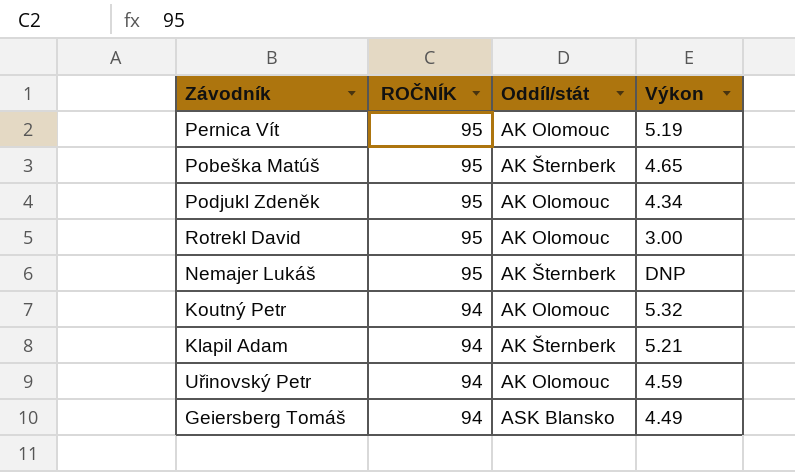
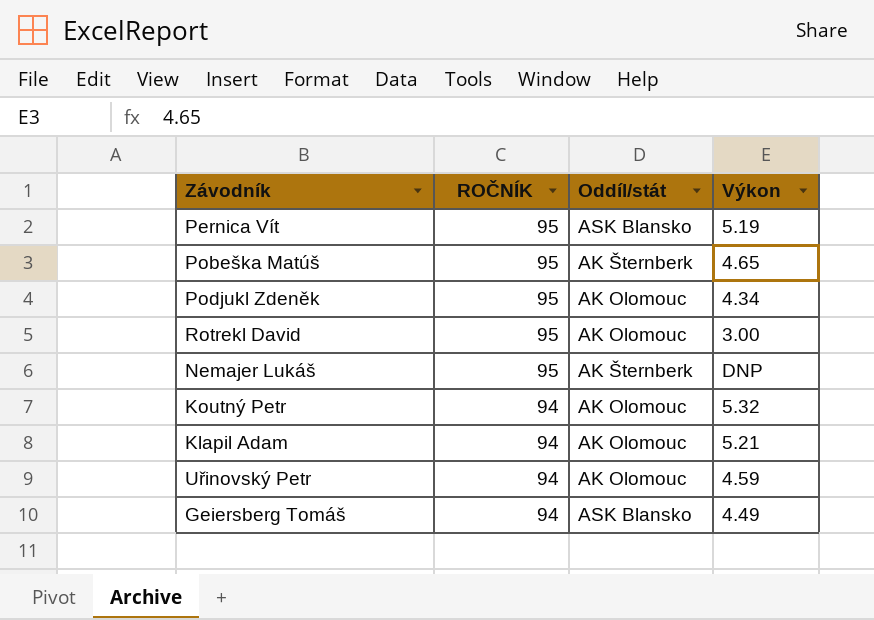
Pernica Vít | Oddíl/stát: AK Olomouc -> ASK Blansko
Klapil Adam | Oddíl/stát: AK Šternberk -> AK Olomouc

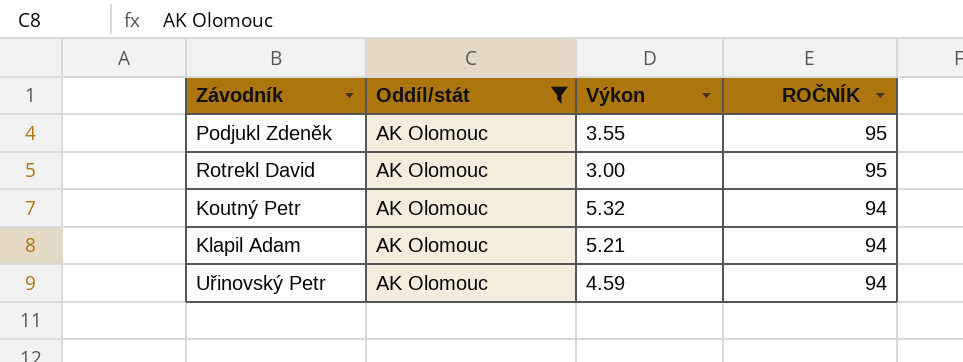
filter: none -> Oddíl/stát = AK Olomouc
column ROČNÍK | position: 2 -> 4
Podjukl Zdeněk | Výkon: 4.34 -> 3.55

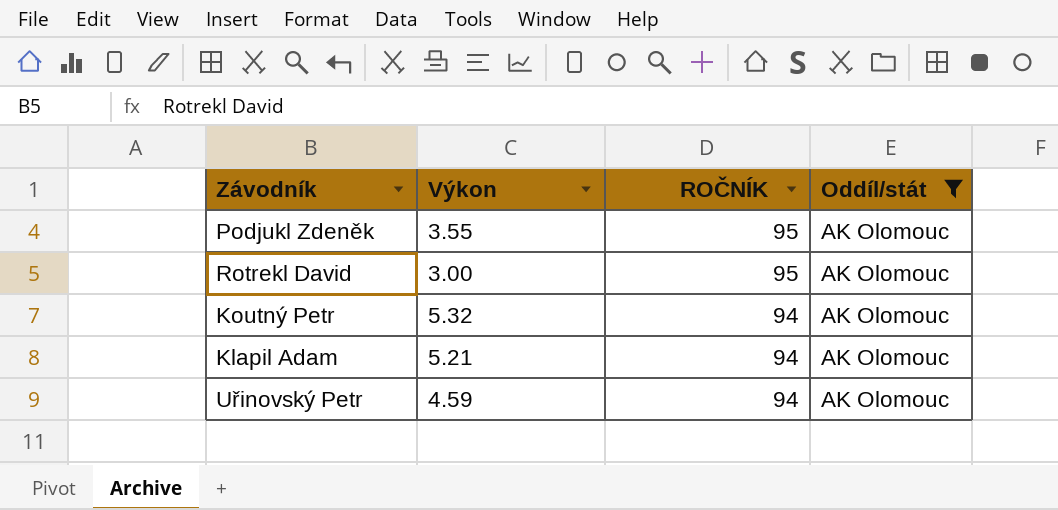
column Oddíl/stát | position: 2 -> 4

